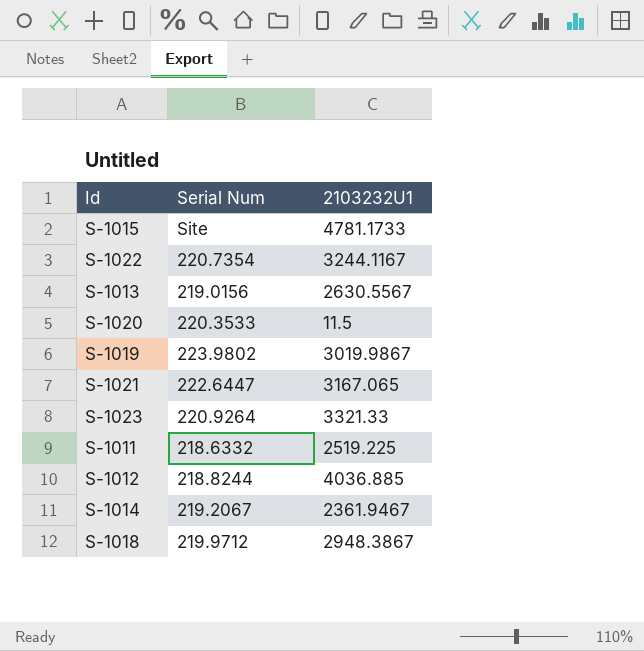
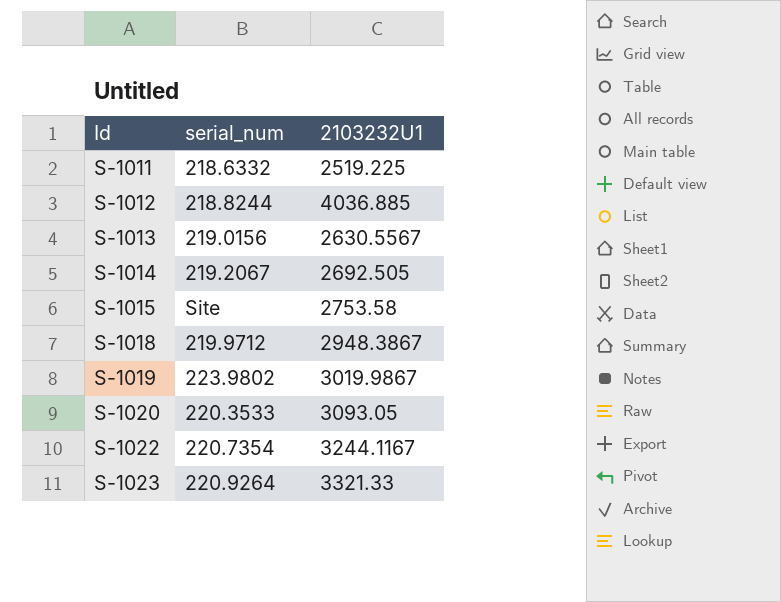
row order: none -> Id ascending
column name: Serial Num -> serial_num
row S-1021: 222.6447 | 3167.065 -> none
S-1014 | 2103232U1: 2361.9467 -> 2692.505
S-1015 | 2103232U1: 4781.1733 -> 2753.58
S-1020 | 2103232U1: 11.5 -> 3093.05

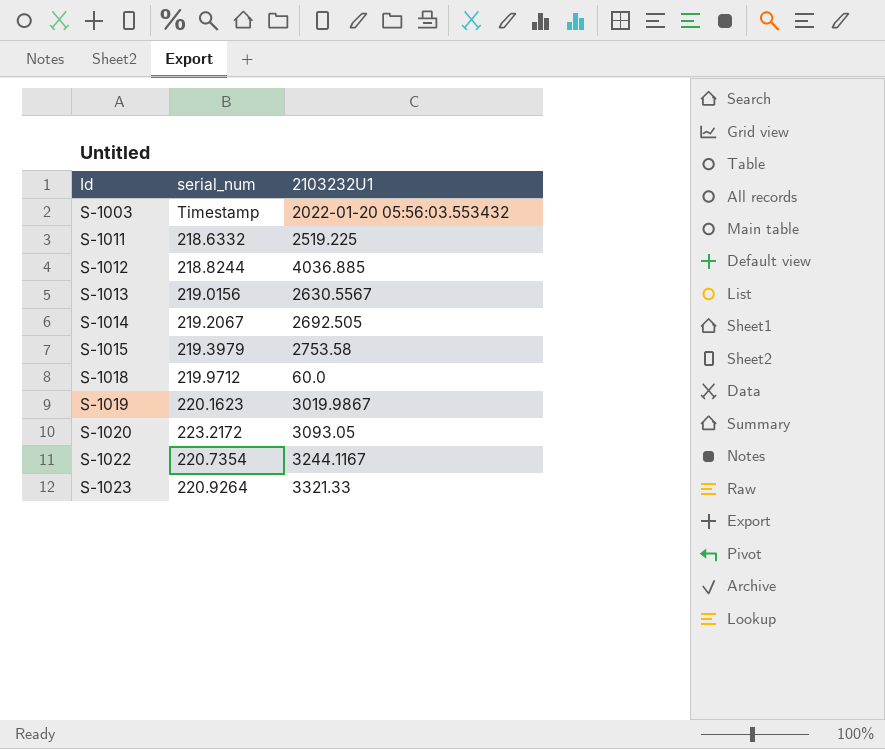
row S-1003: none -> Timestamp | 2022-01-20 05:56:03.553432
S-1015 | serial_num: Site -> 219.3979
S-1018 | 2103232U1: 2948.3867 -> 60.0
S-1019 | serial_num: 223.9802 -> 220.1623
S-1020 | serial_num: 220.3533 -> 223.2172

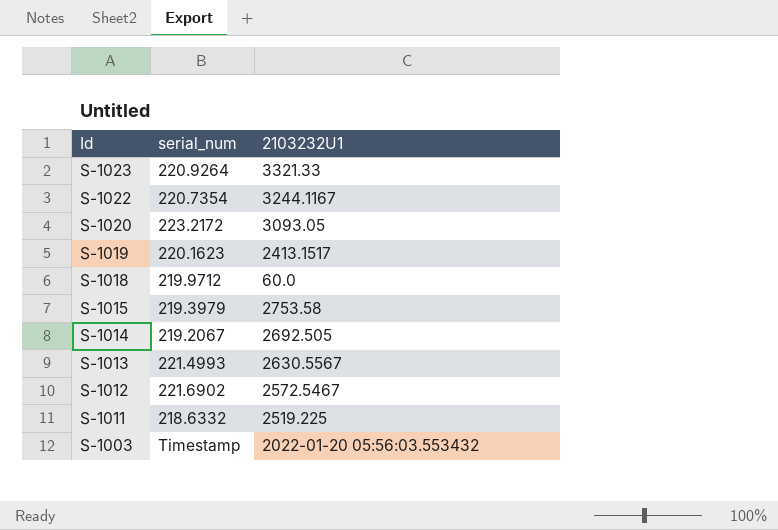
row order: Id ascending -> Id descending
S-1019 | 2103232U1: 3019.9867 -> 2413.1517
S-1013 | serial_num: 219.0156 -> 221.4993
S-1012 | serial_num: 218.8244 -> 221.6902
S-1012 | 2103232U1: 4036.885 -> 2572.5467

